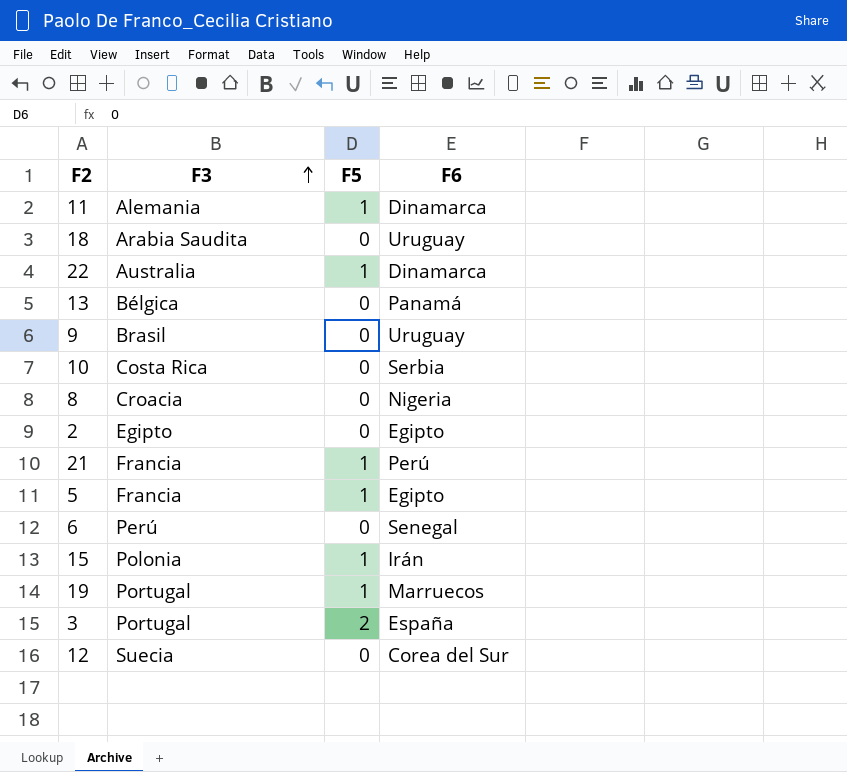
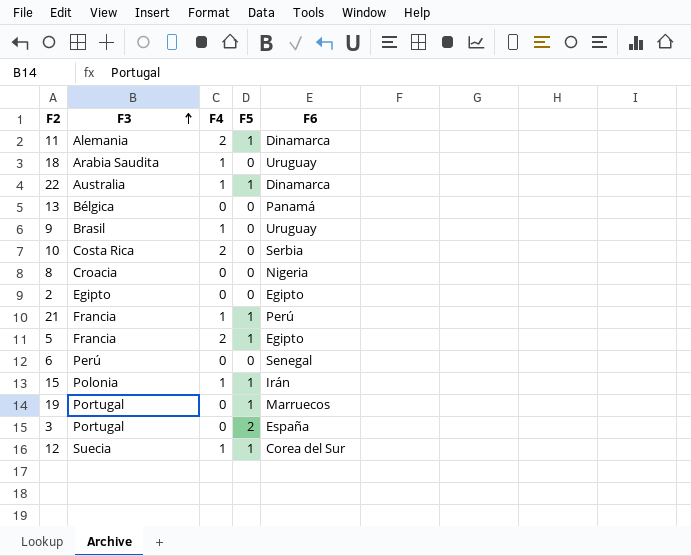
column F4 | position: none -> 3
12 | F5: 0 -> 1

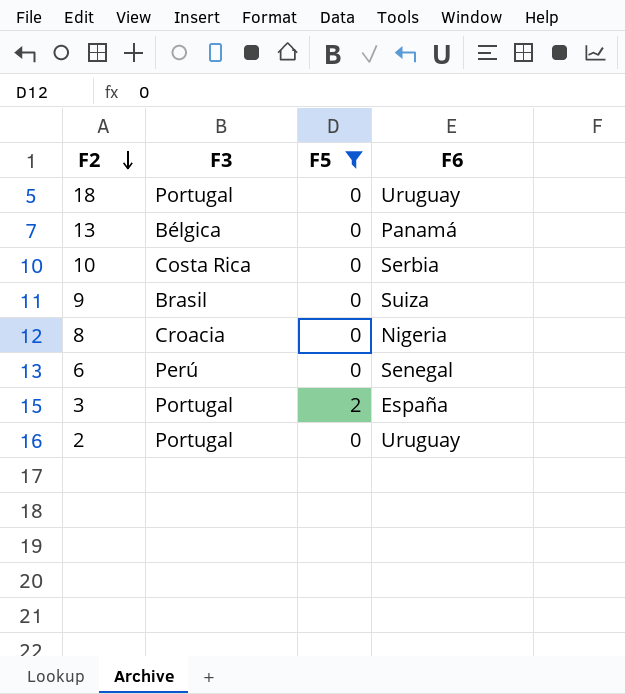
filter: none -> F5 != 1
row order: F3 ascending -> F2 descending
column F4 | position: 3 -> none
18 | F3: Arabia Saudita -> Portugal
9 | F6: Uruguay -> Suiza
2 | F3: Egipto -> Portugal
2 | F6: Egipto -> Uruguay

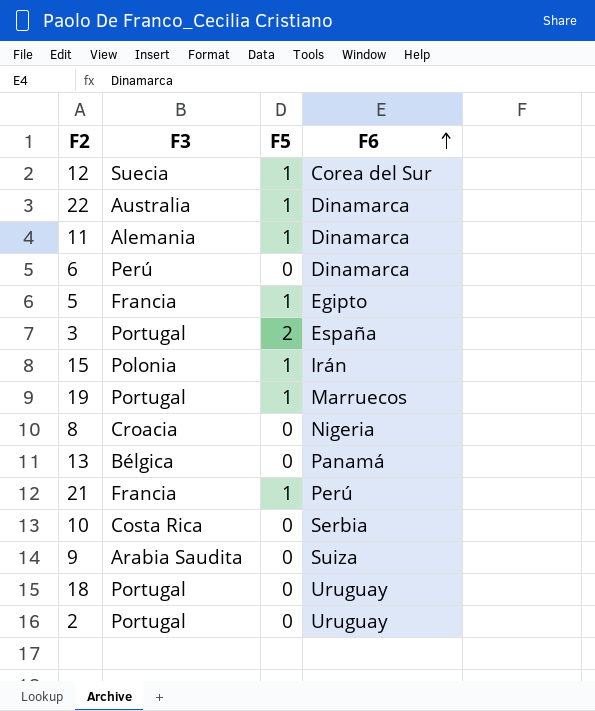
filter: F5 != 1 -> none
row order: F2 descending -> F6 ascending
6 | F6: Senegal -> Dinamarca
9 | F3: Brasil -> Arabia Saudita

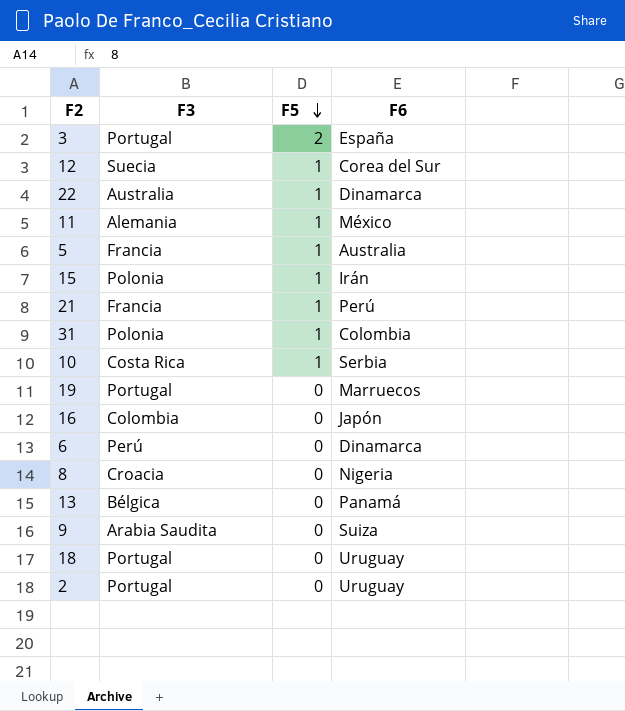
row order: F6 ascending -> F5 descending
11 | F6: Dinamarca -> México
5 | F6: Egipto -> Australia
row 31: none -> Polonia | 1 | Colombia
10 | F5: 0 -> 1
19 | F5: 1 -> 0
row 16: none -> Colombia | 0 | Japón

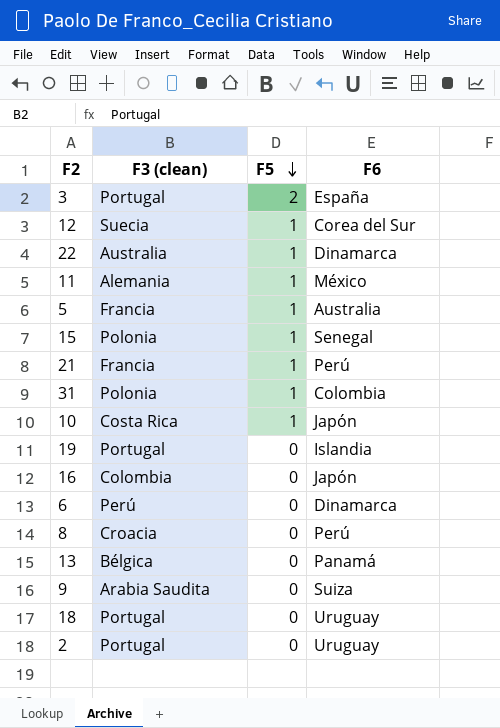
column name: F3 -> F3 (clean)
15 | F6: Irán -> Senegal
10 | F6: Serbia -> Japón
19 | F6: Marruecos -> Islandia
8 | F6: Nigeria -> Perú

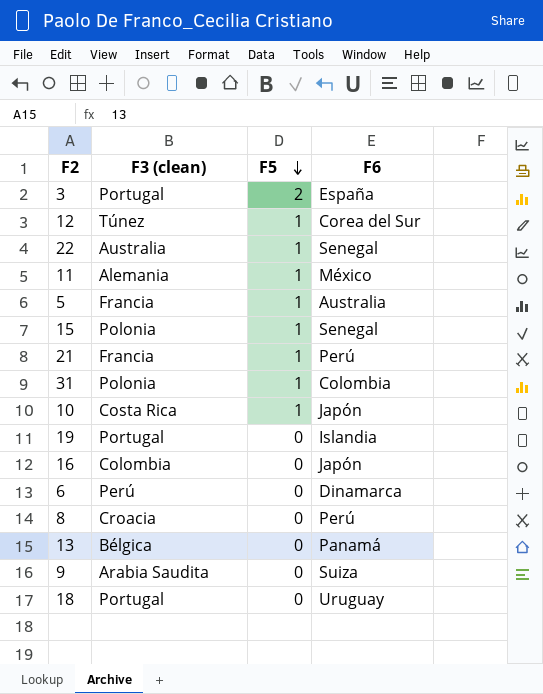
row 2: Portugal | 0 | Uruguay -> none
12 | F3 (clean): Suecia -> Túnez
22 | F6: Dinamarca -> Senegal

